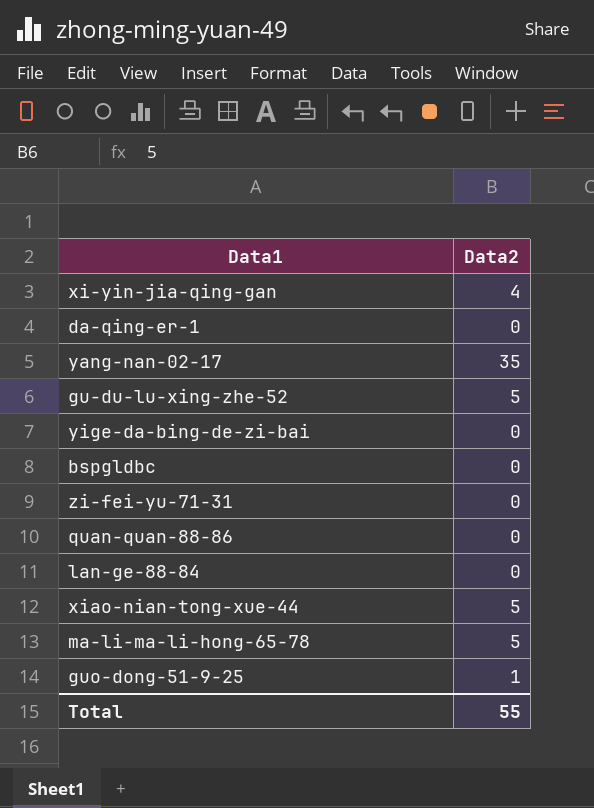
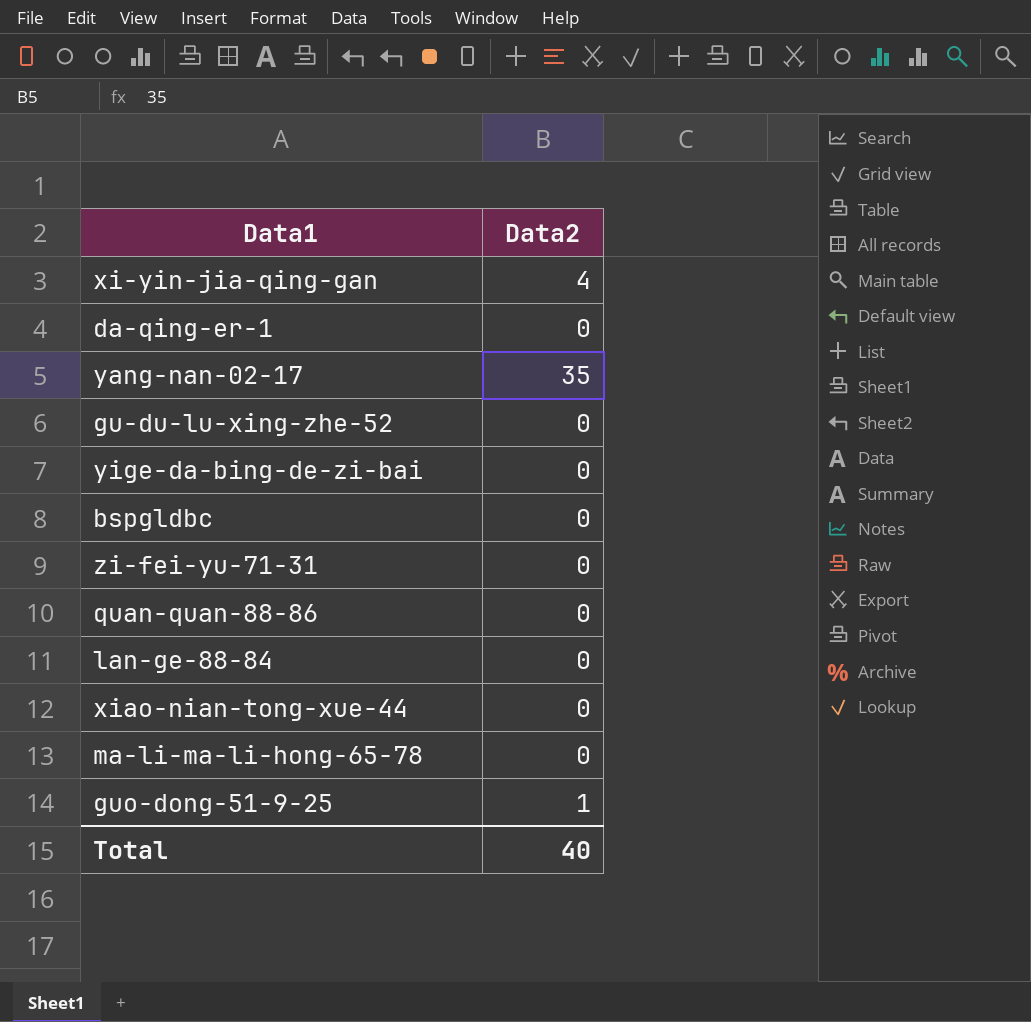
gu-du-lu-xing-zhe-52 | Data2: 5 -> 0
xiao-nian-tong-xue-44 | Data2: 5 -> 0
ma-li-ma-li-hong-65-78 | Data2: 5 -> 0
Total | Data2: 55 -> 40

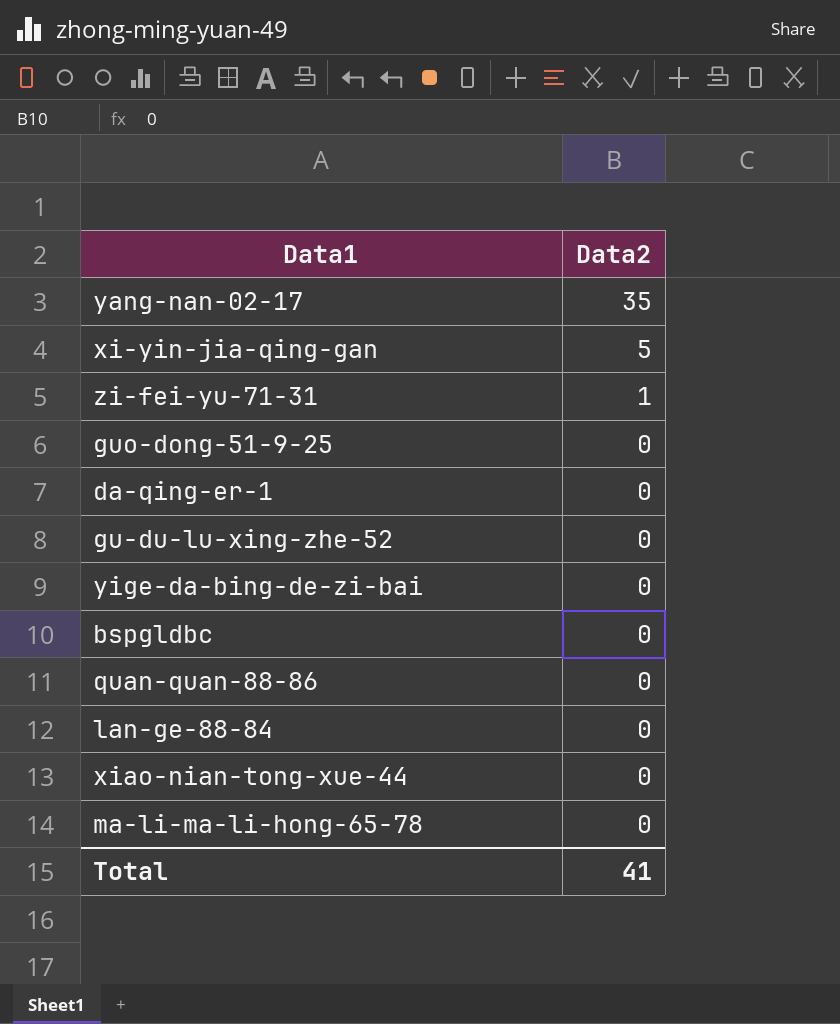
row order: none -> Data2 descending
xi-yin-jia-qing-gan | Data2: 4 -> 5
zi-fei-yu-71-31 | Data2: 0 -> 1
guo-dong-51-9-25 | Data2: 1 -> 0
Total | Data2: 40 -> 41

